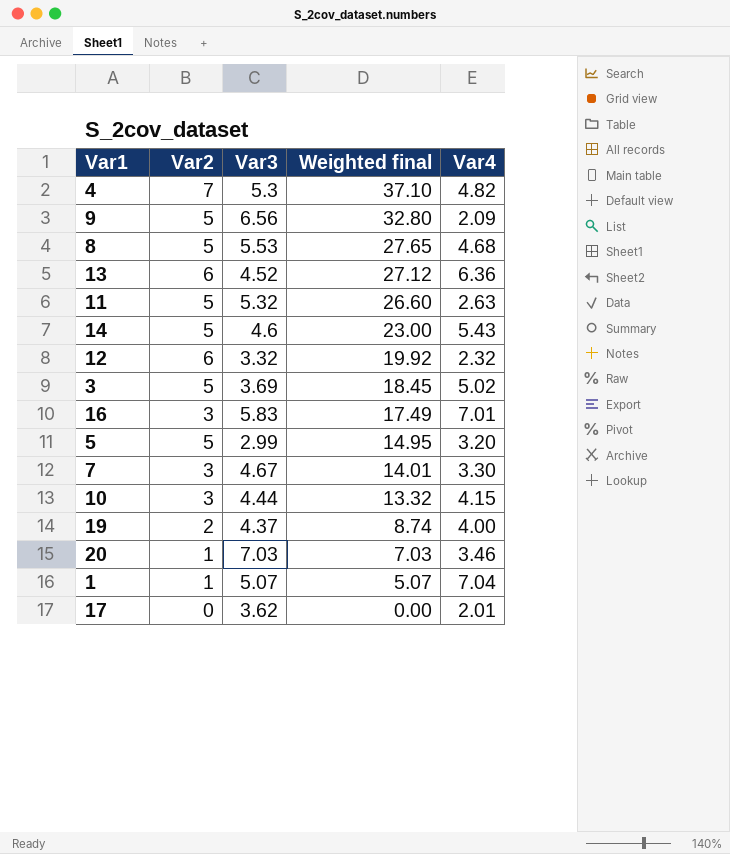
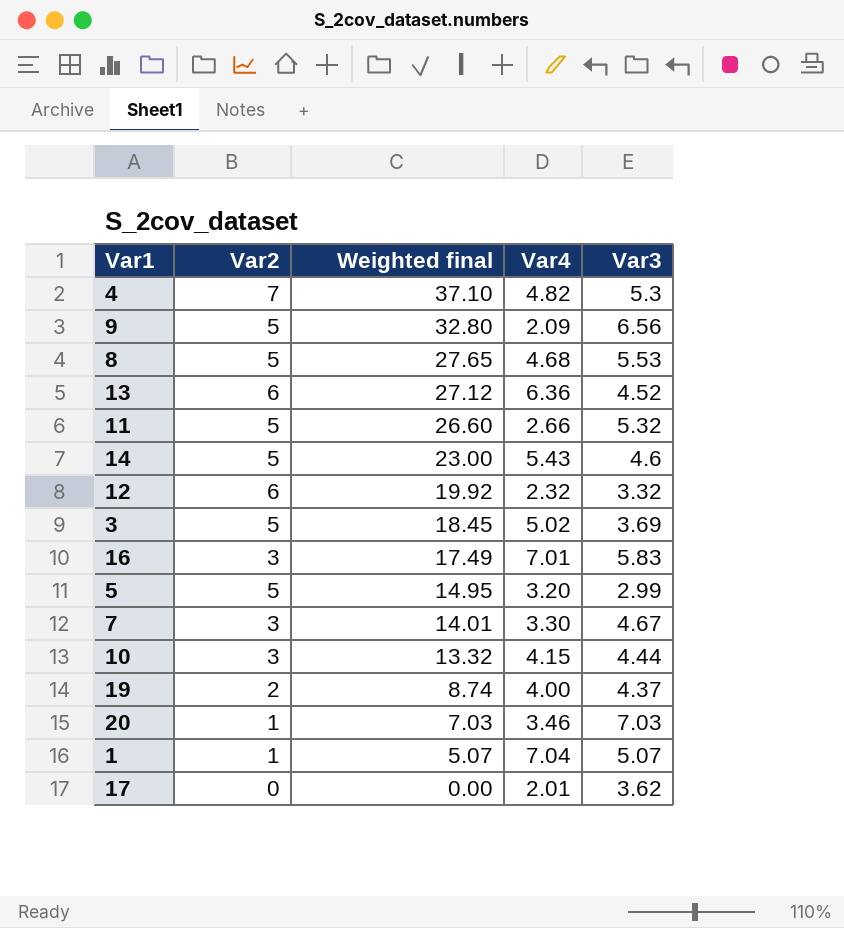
column Var3 | position: 3 -> 5
11 | Var4: 2.63 -> 2.66

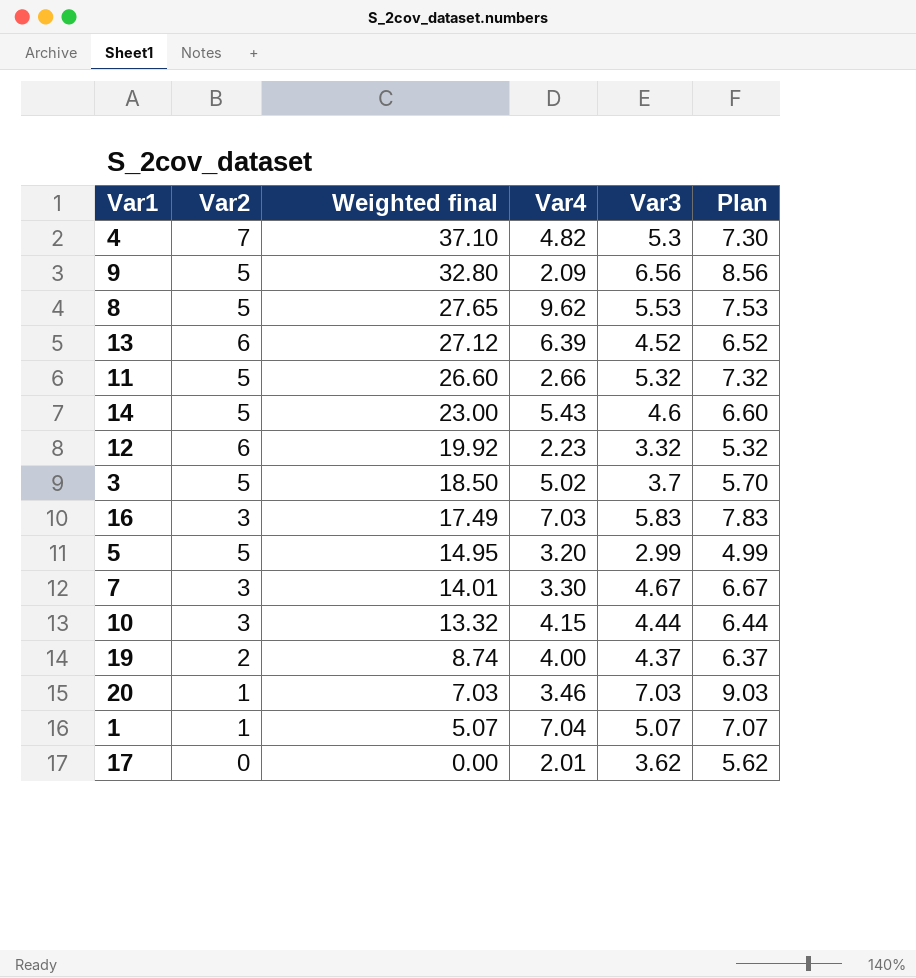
column Plan | formula: none -> [Var3] + 2
8 | Var4: 4.68 -> 9.62
13 | Var4: 6.36 -> 6.39
12 | Var4: 2.32 -> 2.23
3 | Weighted final: 18.45 -> 18.50
3 | Var3: 3.69 -> 3.7
16 | Var4: 7.01 -> 7.03

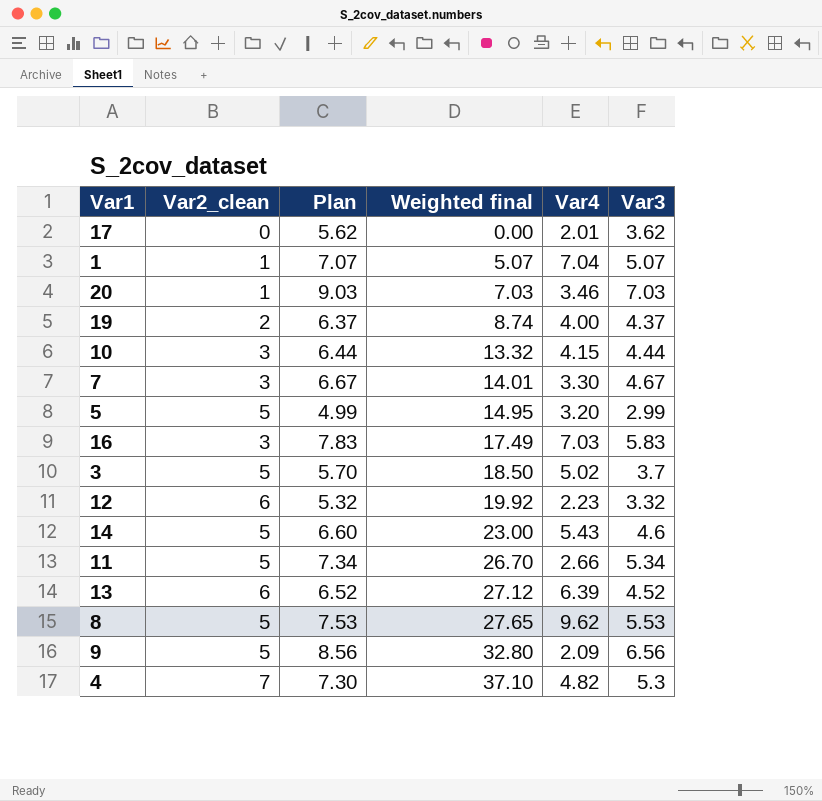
row order: Weighted final descending -> Weighted final ascending
column name: Var2 -> Var2_clean
column Plan | position: 6 -> 3
11 | Plan: 7.32 -> 7.34
11 | Weighted final: 26.60 -> 26.70
11 | Var3: 5.32 -> 5.34

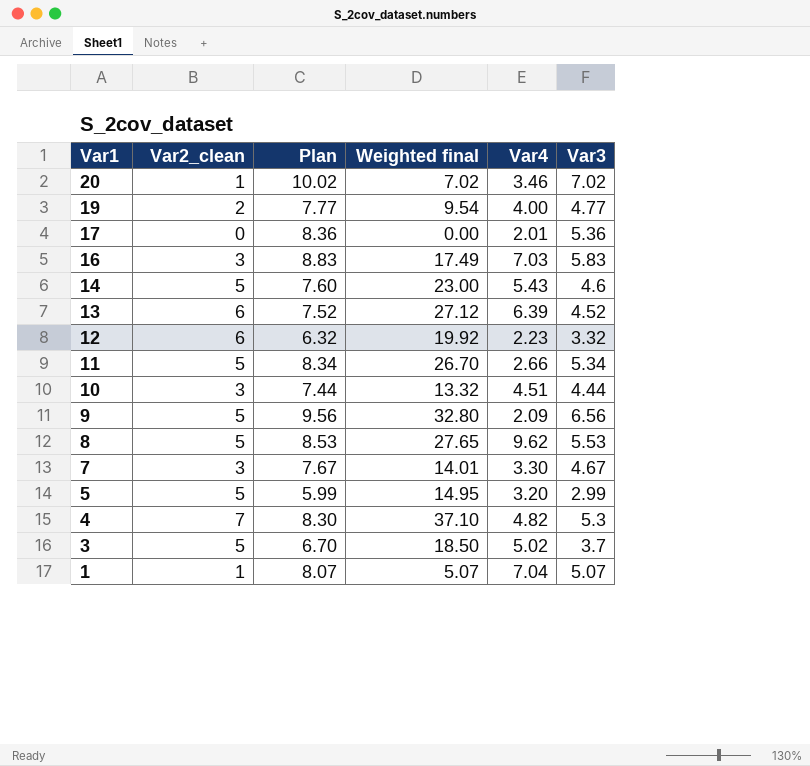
row order: Weighted final ascending -> Var1 descending
column Plan | formula: [Var3] + 2 -> [Var3] + 3
20 | Weighted final: 7.03 -> 7.02
20 | Var3: 7.03 -> 7.02
19 | Weighted final: 8.74 -> 9.54
19 | Var3: 4.37 -> 4.77
17 | Var3: 3.62 -> 5.36
10 | Var4: 4.15 -> 4.51

